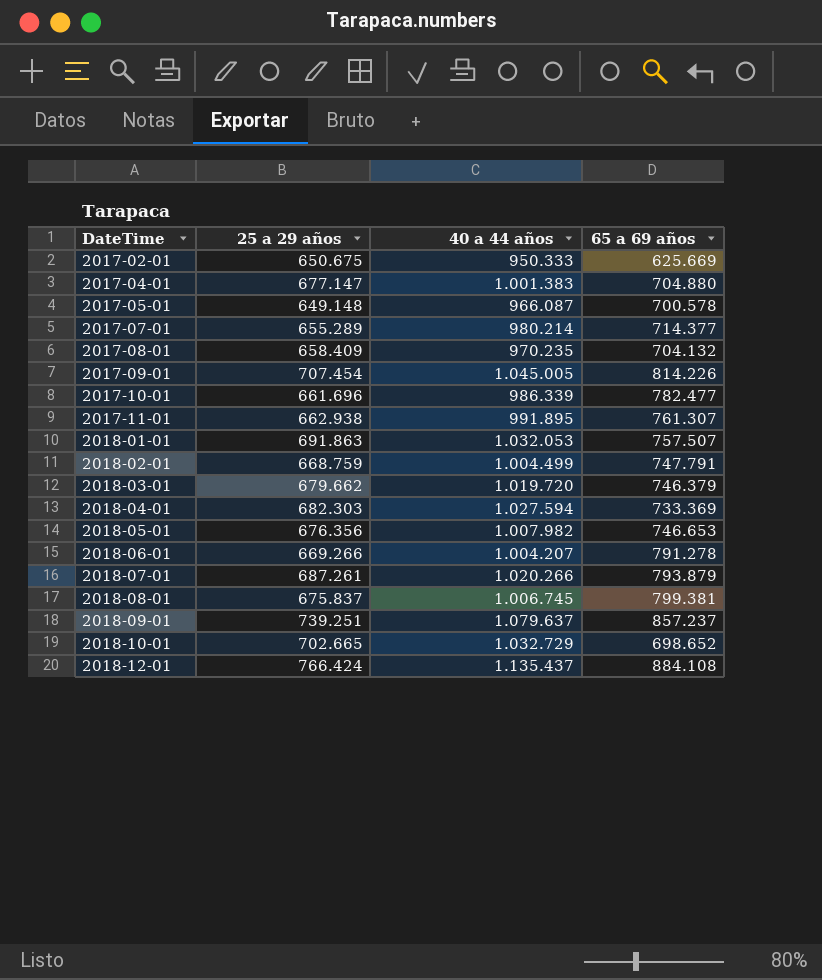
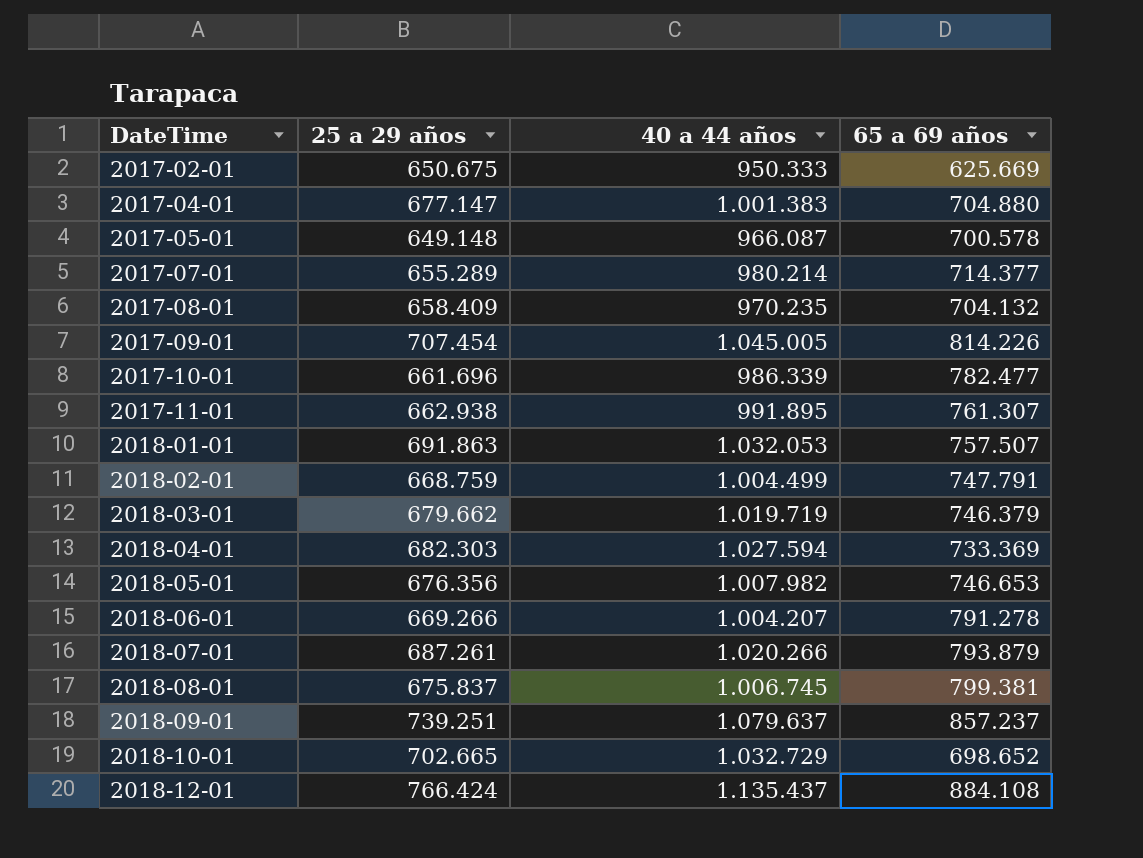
2018-03-01 | 40 a 44 años: 1.019.720 -> 1.019.719

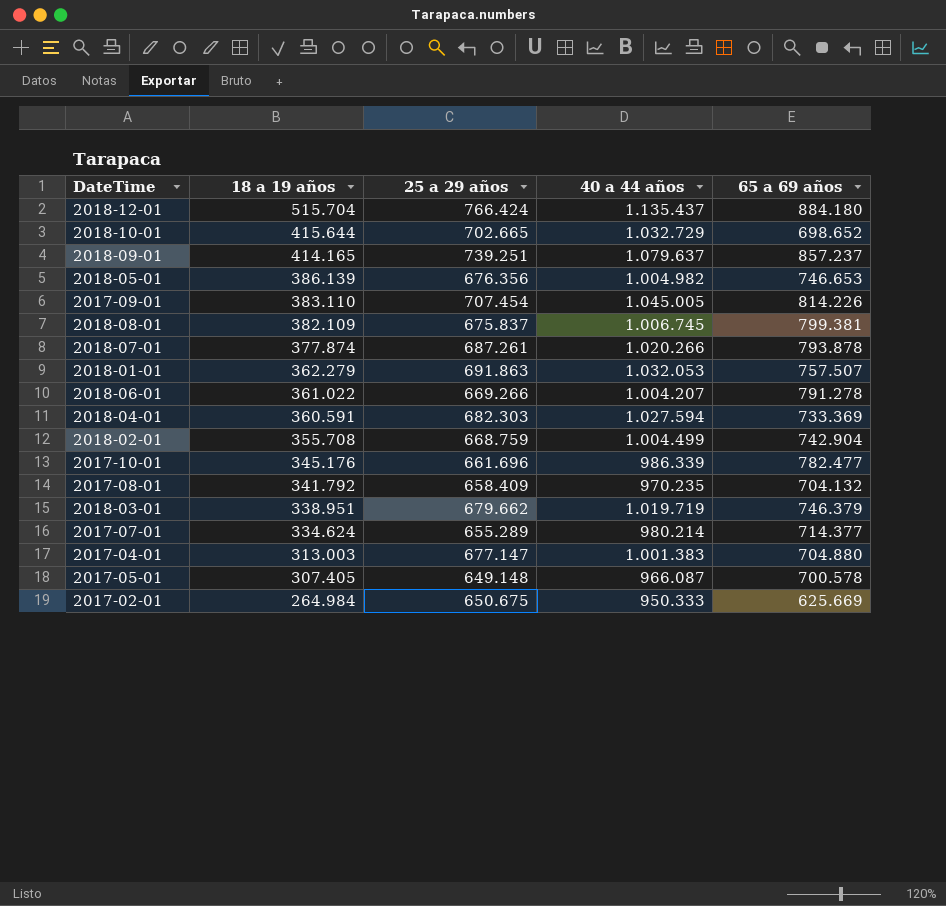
row order: DateTime ascending -> 18 a 19 años descending
column 18 a 19 años | position: none -> 2
row 2017-11-01: 662.938 | 991.895 | 761.307 -> none
2018-12-01 | 65 a 69 años: 884.108 -> 884.180
2018-05-01 | 40 a 44 años: 1.007.982 -> 1.004.982
2018-07-01 | 65 a 69 años: 793.879 -> 793.878
2018-02-01 | 65 a 69 años: 747.791 -> 742.904

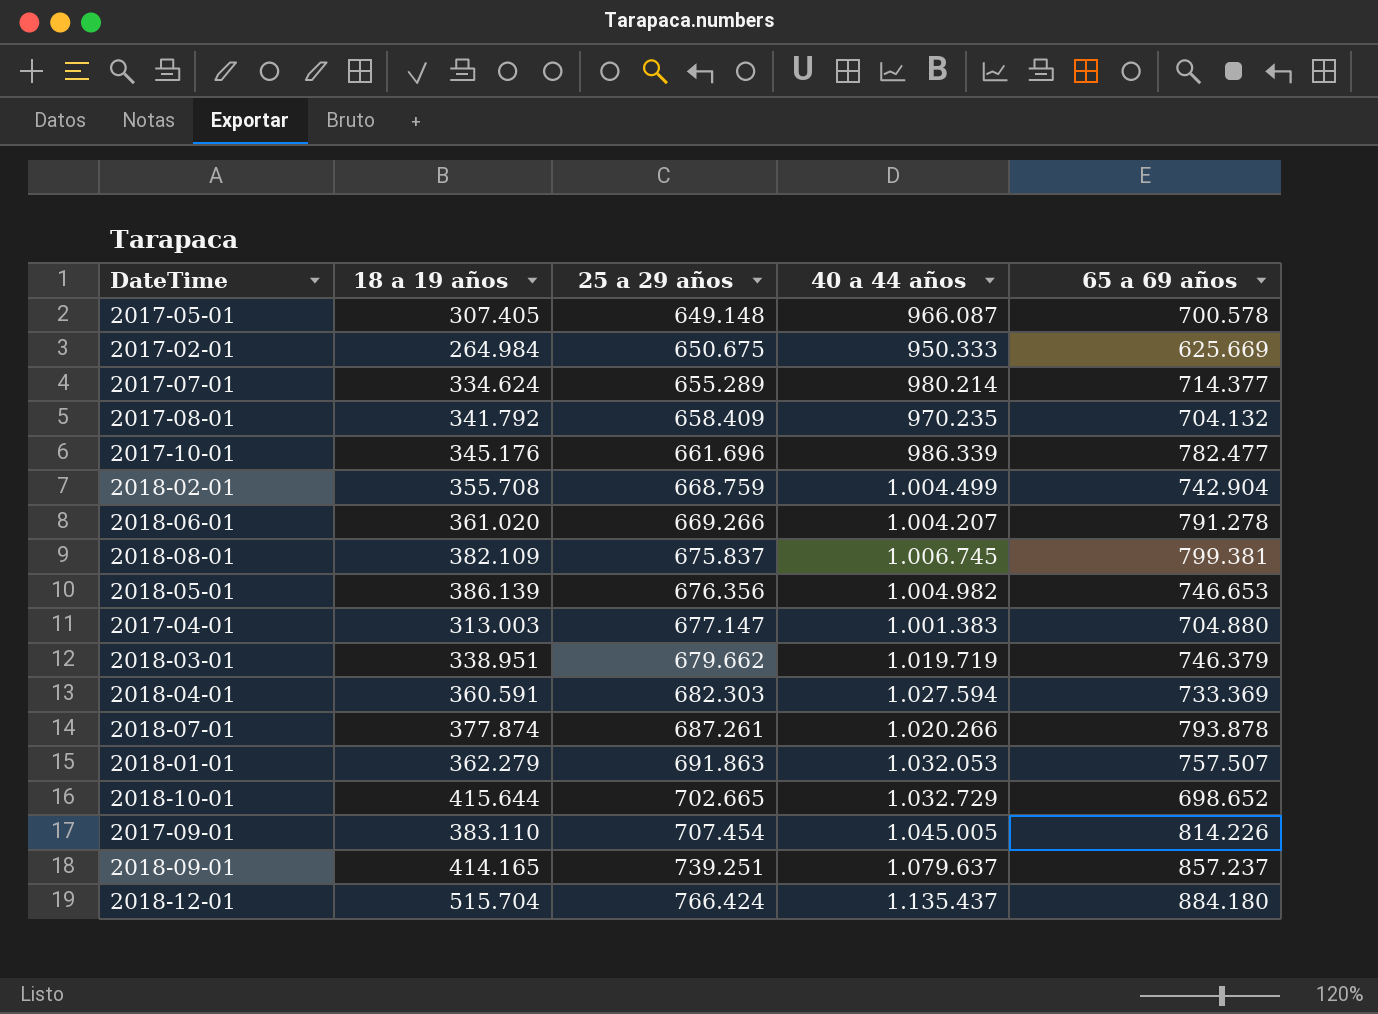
row order: 18 a 19 años descending -> 25 a 29 años ascending
2018-06-01 | 18 a 19 años: 361.022 -> 361.020

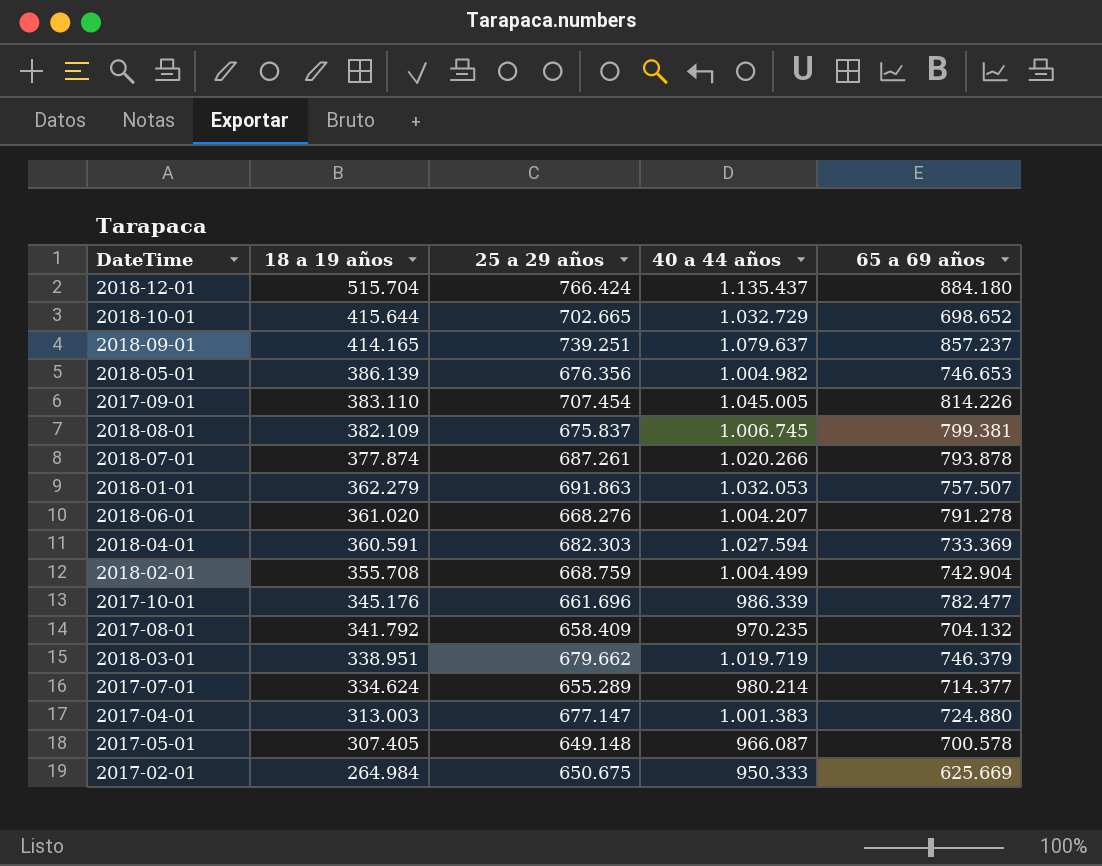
row order: 25 a 29 años ascending -> 18 a 19 años descending
2018-06-01 | 25 a 29 años: 669.266 -> 668.276
2017-04-01 | 65 a 69 años: 704.880 -> 724.880

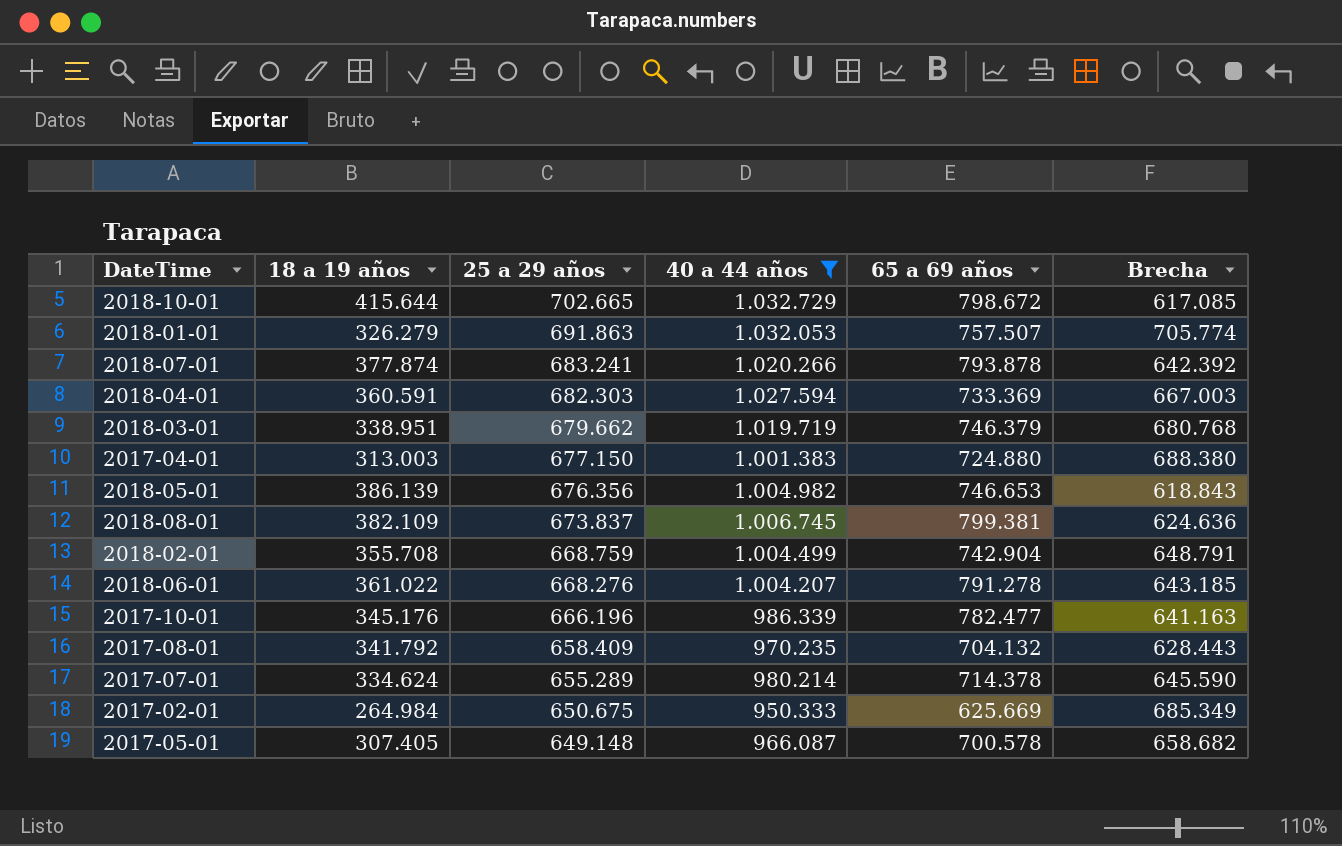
filter: none -> 40 a 44 años <= 1.032.729
row order: 18 a 19 años descending -> 25 a 29 años descending
column Brecha | formula: none -> [40 a 44 años] - [18 a 19 años]
2018-10-01 | 65 a 69 años: 698.652 -> 798.672
2018-01-01 | 18 a 19 años: 362.279 -> 326.279
2018-07-01 | 25 a 29 años: 687.261 -> 683.241
2017-04-01 | 25 a 29 años: 677.147 -> 677.150
2018-08-01 | 25 a 29 años: 675.837 -> 673.837
2018-06-01 | 18 a 19 años: 361.020 -> 361.022
2017-10-01 | 25 a 29 años: 661.696 -> 666.196
2017-07-01 | 65 a 69 años: 714.377 -> 714.378

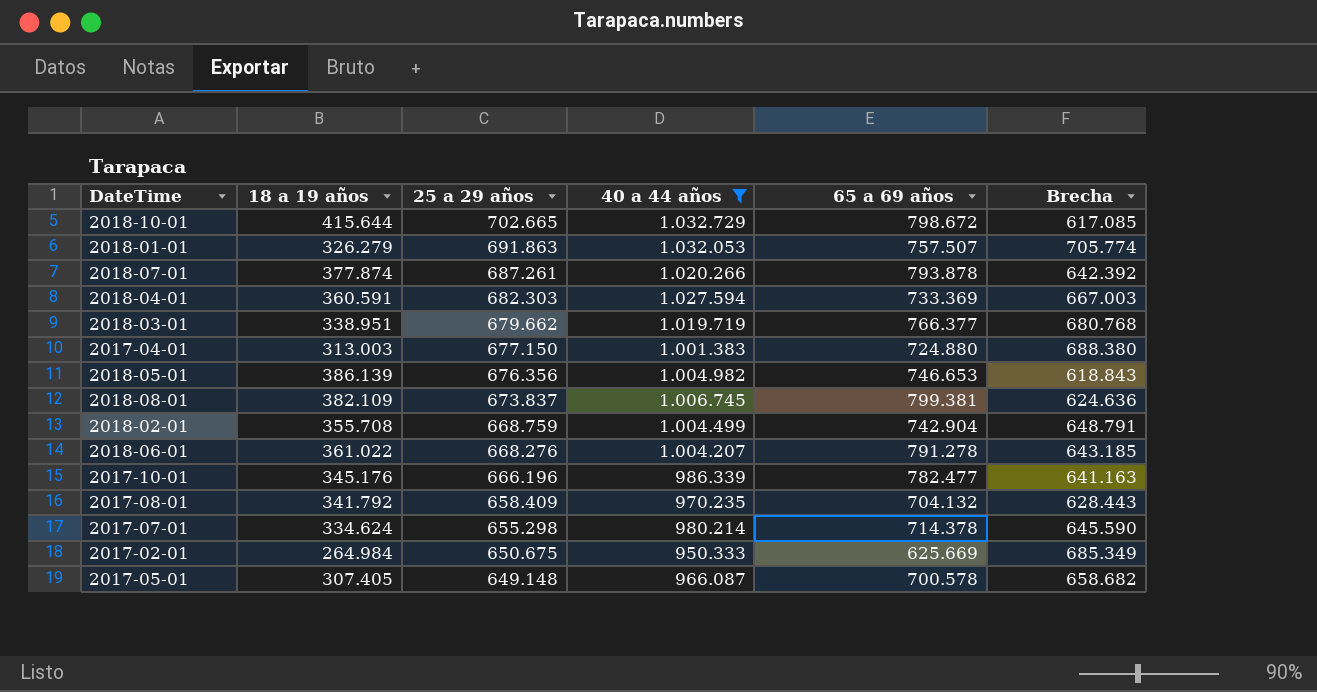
2018-07-01 | 25 a 29 años: 683.241 -> 687.261
2018-03-01 | 65 a 69 años: 746.379 -> 766.377
2017-07-01 | 25 a 29 años: 655.289 -> 655.298

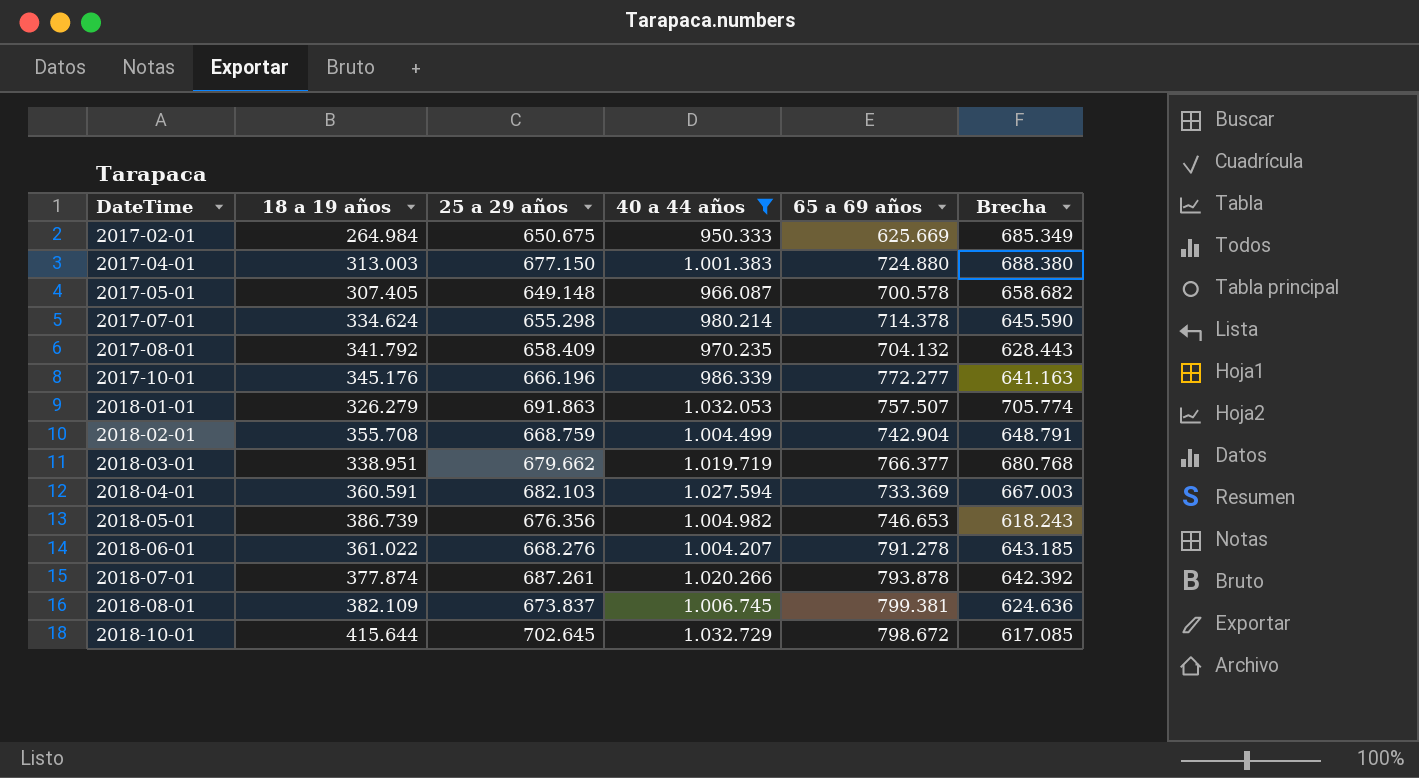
row order: 25 a 29 años descending -> DateTime ascending
2017-10-01 | 65 a 69 años: 782.477 -> 772.277
2018-04-01 | 25 a 29 años: 682.303 -> 682.103
2018-05-01 | 18 a 19 años: 386.139 -> 386.739
2018-05-01 | Brecha: 618.843 -> 618.243
2018-10-01 | 25 a 29 años: 702.665 -> 702.645

